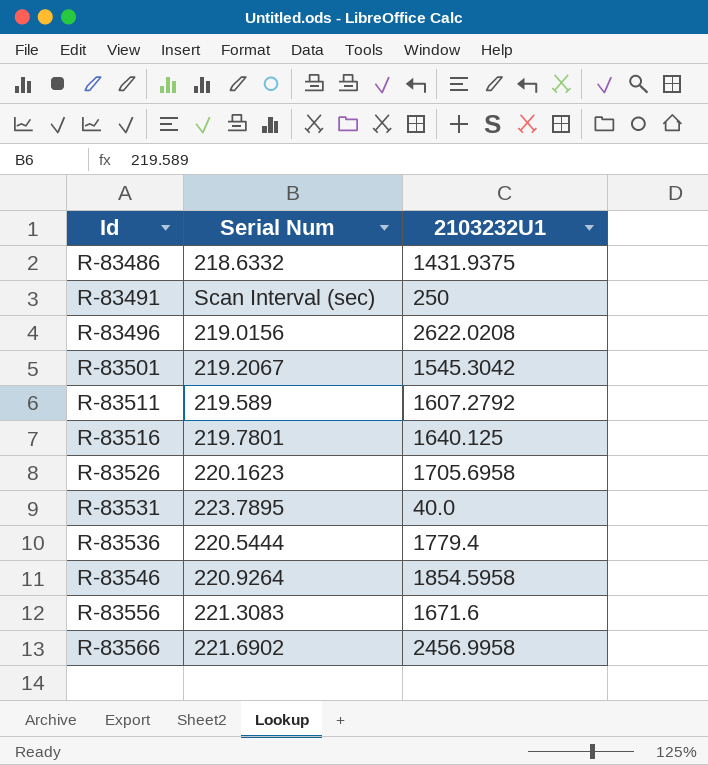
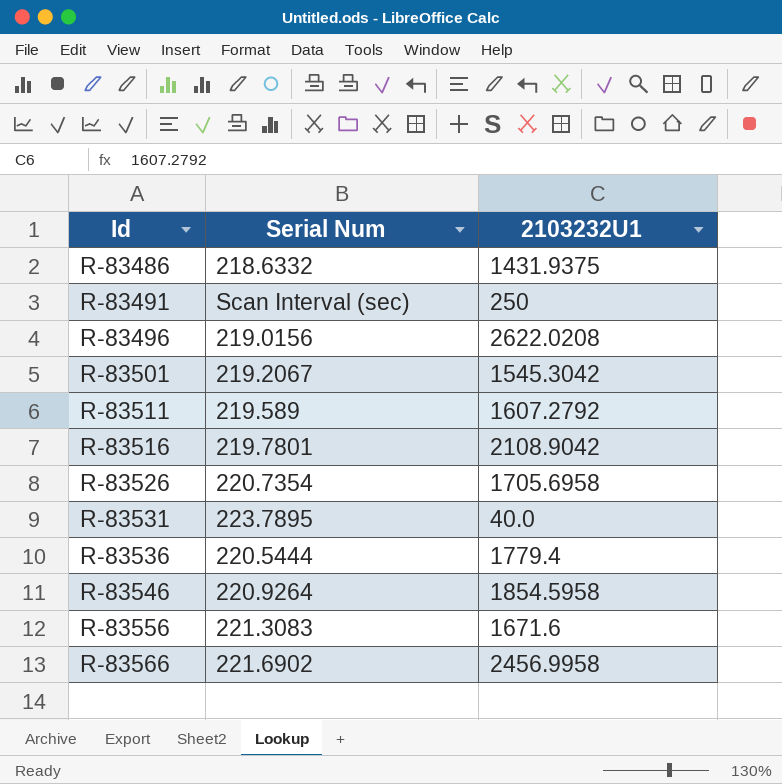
R-83516 | 2103232U1: 1640.125 -> 2108.9042
R-83526 | Serial Num: 220.1623 -> 220.7354

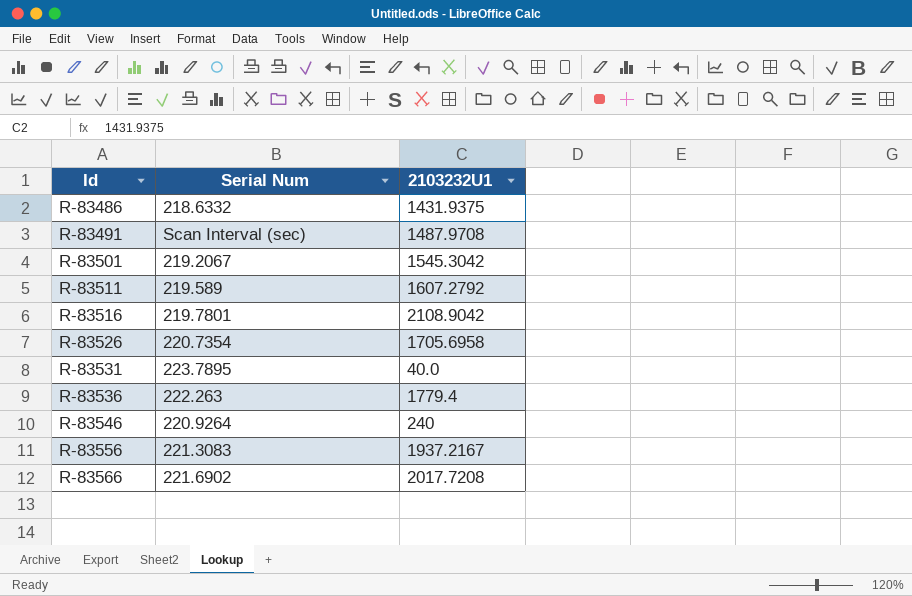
row R-83496: 219.0156 | 2622.0208 -> none
R-83491 | 2103232U1: 250 -> 1487.9708
R-83536 | Serial Num: 220.5444 -> 222.263
R-83546 | 2103232U1: 1854.5958 -> 240
R-83556 | 2103232U1: 1671.6 -> 1937.2167
R-83566 | 2103232U1: 2456.9958 -> 2017.7208

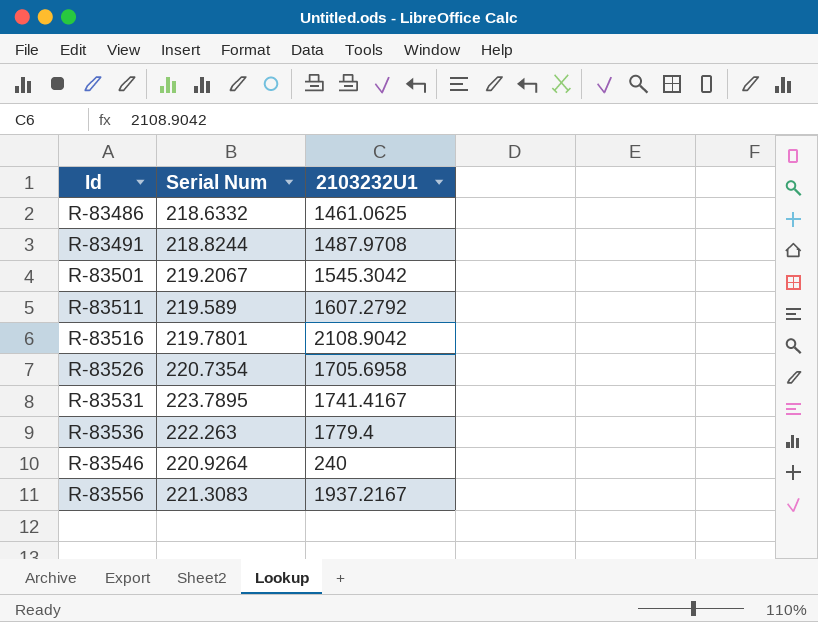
row R-83566: 221.6902 | 2017.7208 -> none
R-83486 | 2103232U1: 1431.9375 -> 1461.0625
R-83491 | Serial Num: Scan Interval (sec) -> 218.8244
R-83531 | 2103232U1: 40.0 -> 1741.4167

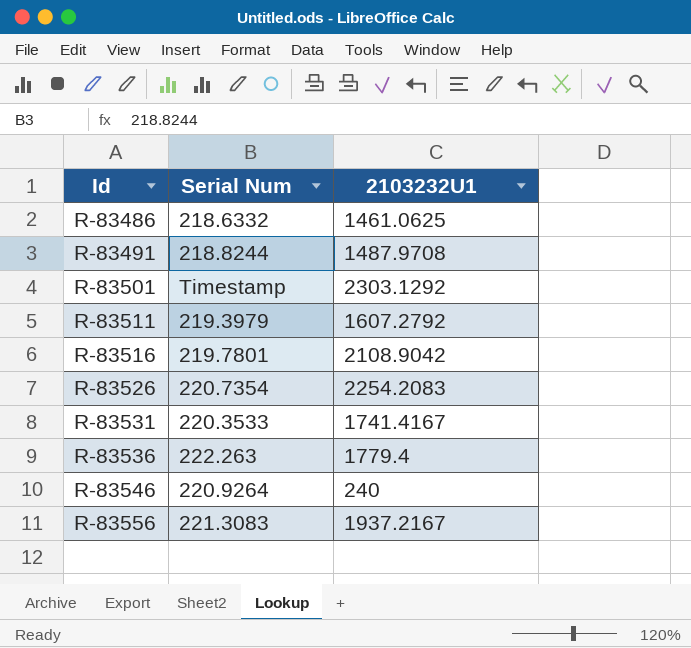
R-83501 | Serial Num: 219.2067 -> Timestamp
R-83501 | 2103232U1: 1545.3042 -> 2303.1292
R-83511 | Serial Num: 219.589 -> 219.3979
R-83526 | 2103232U1: 1705.6958 -> 2254.2083
R-83531 | Serial Num: 223.7895 -> 220.3533

